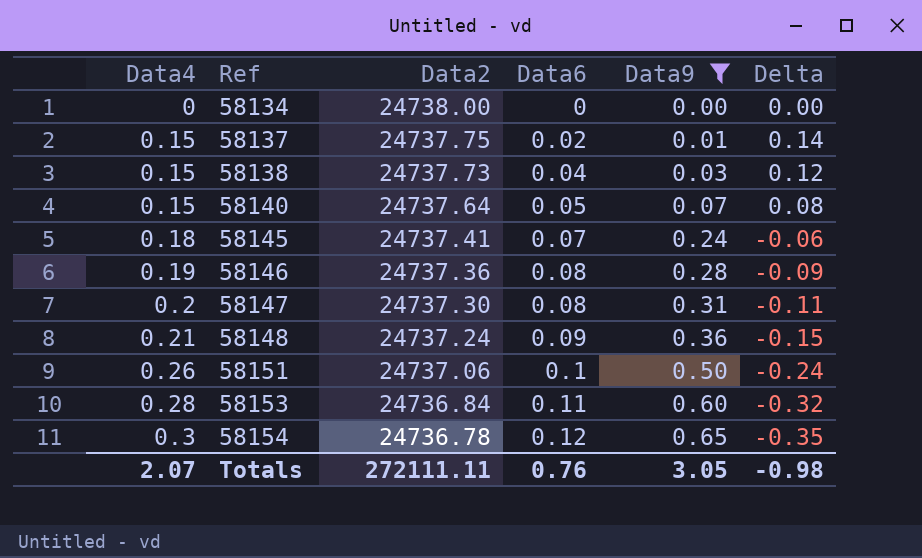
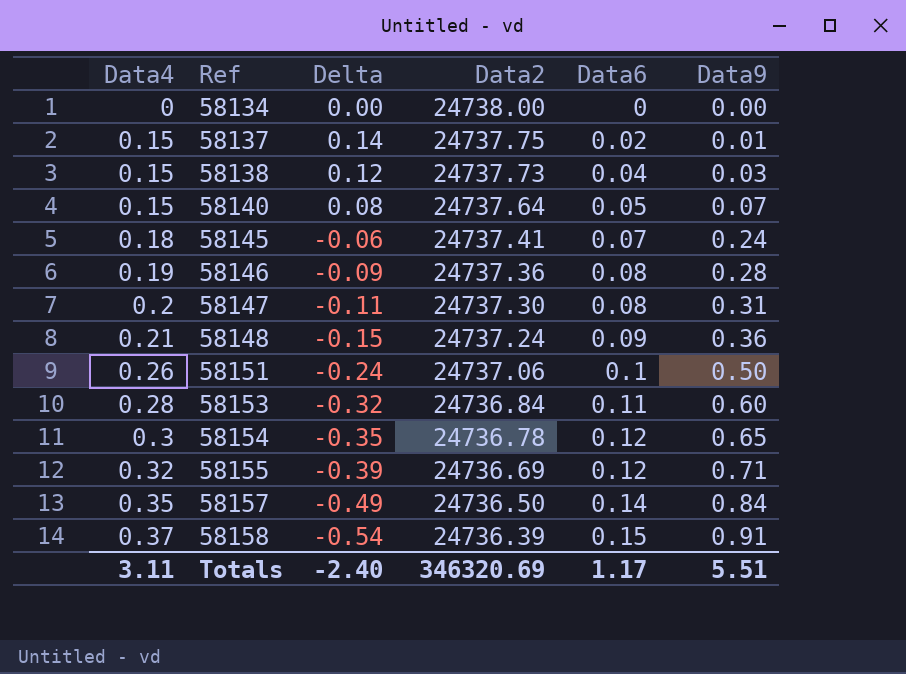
filter: Data9 <= 0.65 -> none
column Delta | position: 6 -> 3
Totals | Data4: 2.07 -> 3.11
Totals | Delta: -0.98 -> -2.40
Totals | Data2: 272111.11 -> 346320.69
Totals | Data6: 0.76 -> 1.17
Totals | Data9: 3.05 -> 5.51

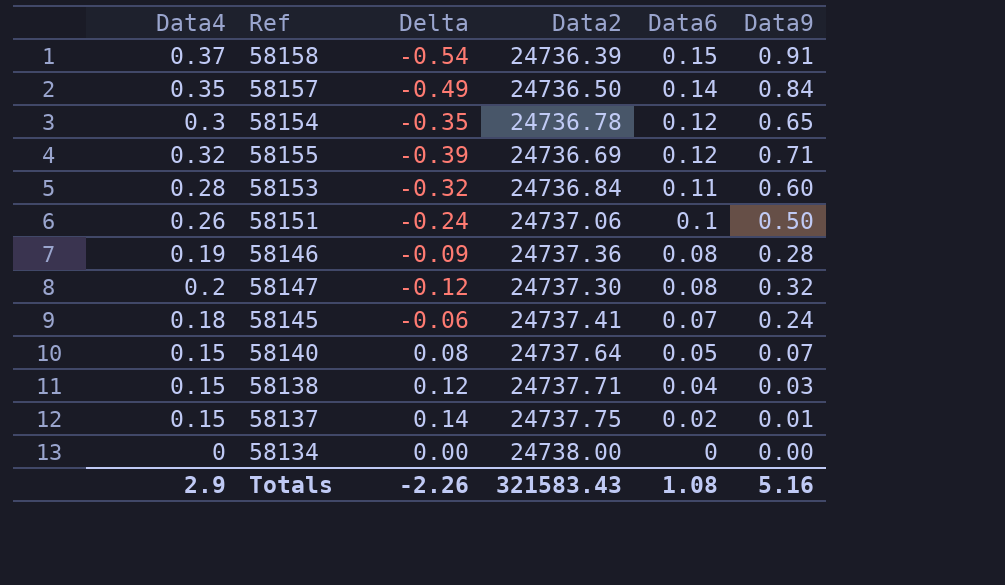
row order: Data4 ascending -> Data6 descending
row 58148: 0.21 | -0.15 | 24737.24 | 0.09 | 0.36 -> none
58147 | Delta: -0.11 -> -0.12
58147 | Data9: 0.31 -> 0.32
58138 | Data2: 24737.73 -> 24737.71
Totals | Data4: 3.11 -> 2.9
Totals | Delta: -2.40 -> -2.26
Totals | Data2: 346320.69 -> 321583.43
Totals | Data6: 1.17 -> 1.08
Totals | Data9: 5.51 -> 5.16

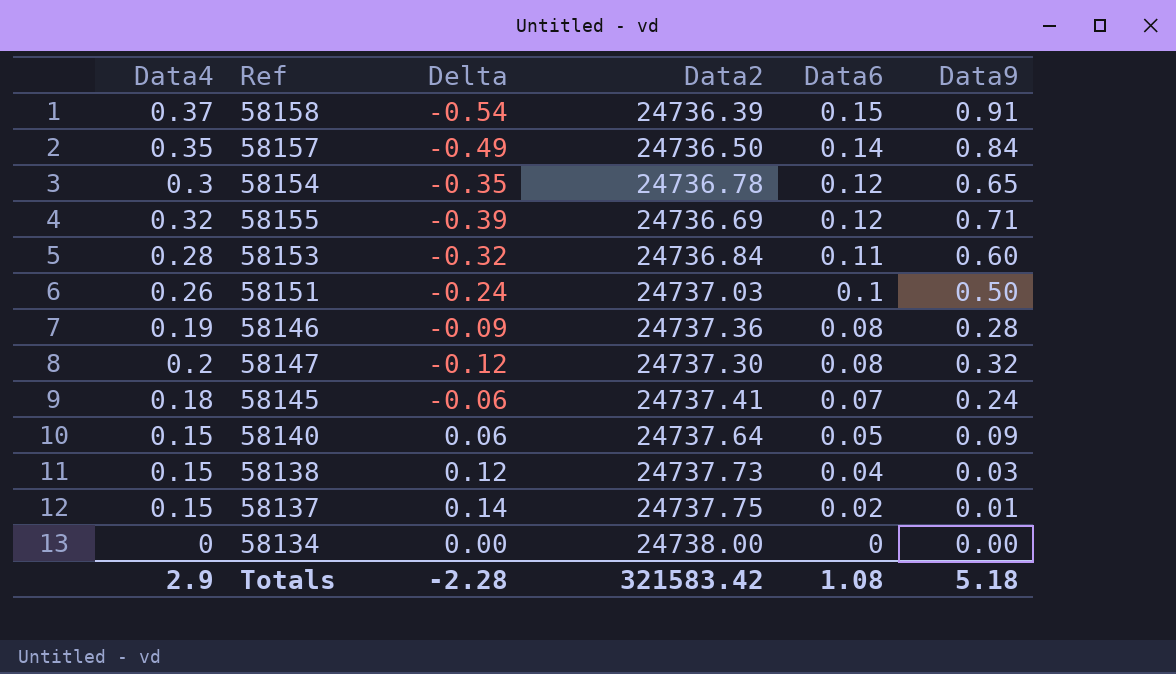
58151 | Data2: 24737.06 -> 24737.03
58140 | Delta: 0.08 -> 0.06
58140 | Data9: 0.07 -> 0.09
58138 | Data2: 24737.71 -> 24737.73
Totals | Delta: -2.26 -> -2.28
Totals | Data2: 321583.43 -> 321583.42
Totals | Data9: 5.16 -> 5.18

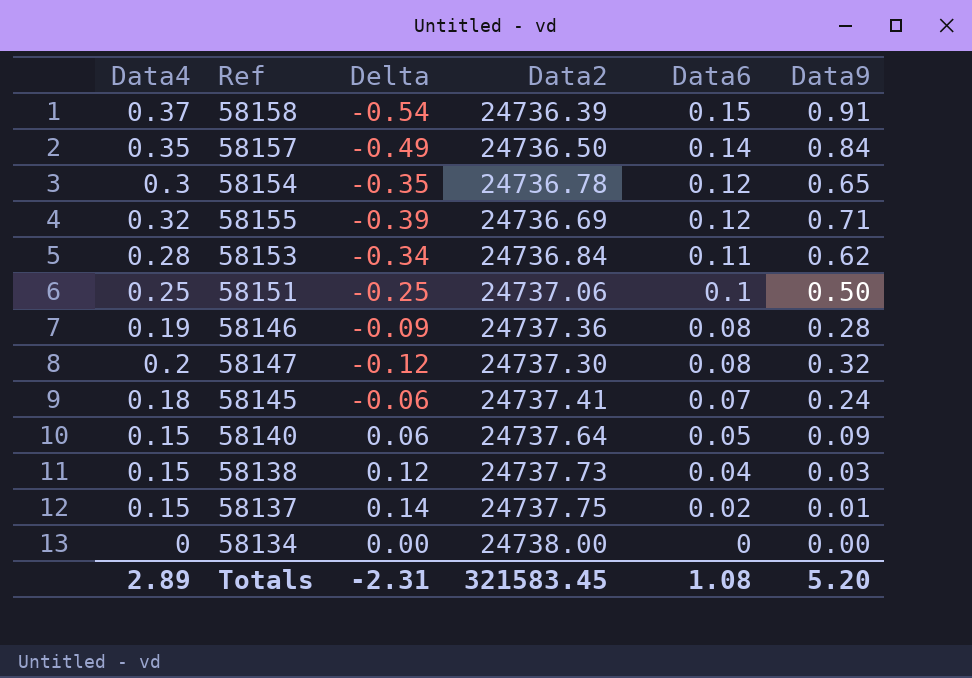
58153 | Delta: -0.32 -> -0.34
58153 | Data9: 0.60 -> 0.62
58151 | Data4: 0.26 -> 0.25
58151 | Delta: -0.24 -> -0.25
58151 | Data2: 24737.03 -> 24737.06
Totals | Data4: 2.9 -> 2.89
Totals | Delta: -2.28 -> -2.31
Totals | Data2: 321583.42 -> 321583.45
Totals | Data9: 5.18 -> 5.20

